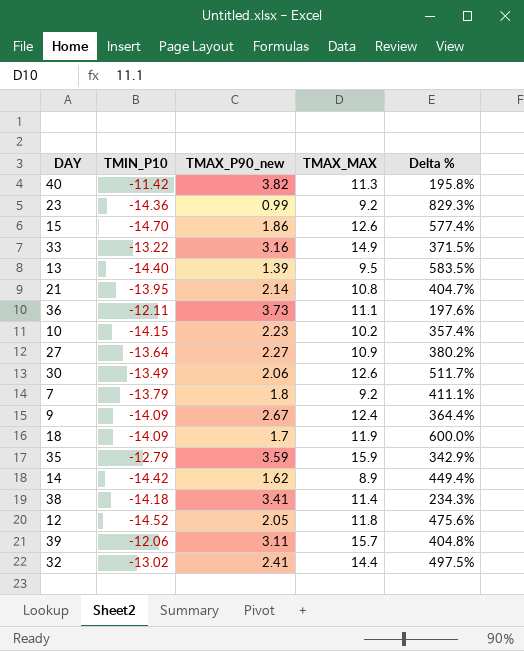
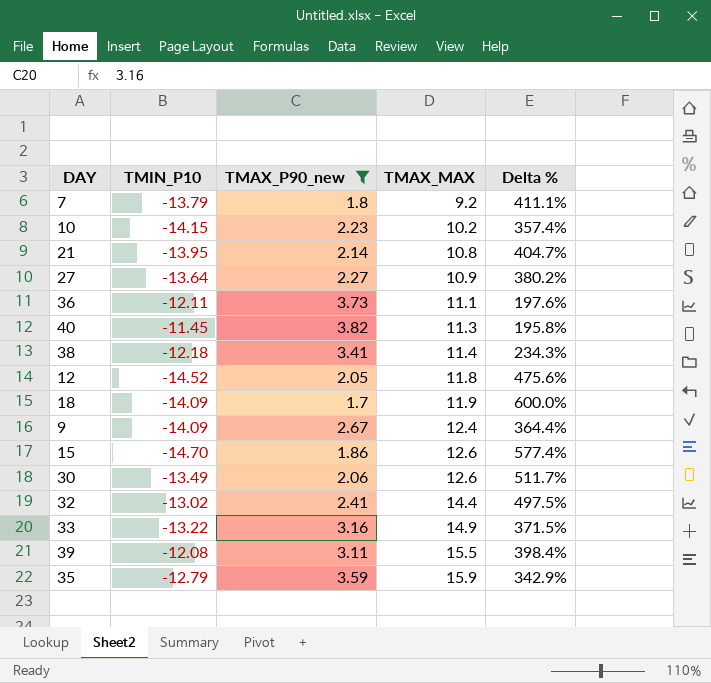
filter: none -> TMAX_P90_new >= 1.7
row order: none -> TMAX_MAX ascending
40 | TMIN_P10: -11.42 -> -11.45
38 | TMIN_P10: -14.18 -> -12.18
39 | TMIN_P10: -12.06 -> -12.08
39 | TMAX_MAX: 15.7 -> 15.5
39 | Delta %: 404.8% -> 398.4%

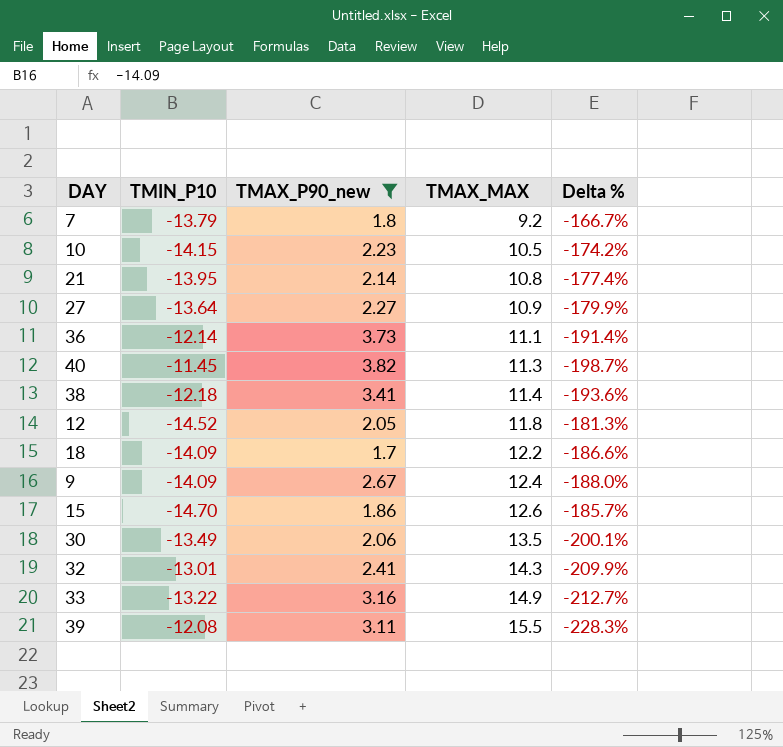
column Delta % | formula: ([TMAX_MAX] - [TMAX_P90_new]) / [TMAX_P90_new] -> ([TMAX_MAX] - [TMIN_P10]) / [TMIN_P10]
row 35: -12.79 | 3.59 | 15.9 | 342.9% -> none
10 | TMAX_MAX: 10.2 -> 10.5
36 | TMIN_P10: -12.11 -> -12.14
18 | TMAX_MAX: 11.9 -> 12.2
30 | TMAX_MAX: 12.6 -> 13.5
32 | TMIN_P10: -13.02 -> -13.01
32 | TMAX_MAX: 14.4 -> 14.3

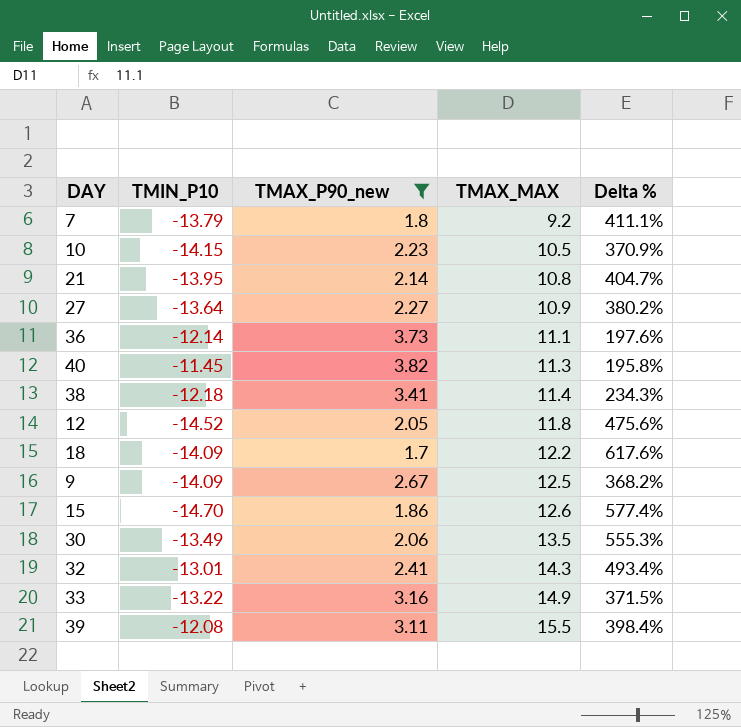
column Delta % | formula: ([TMAX_MAX] - [TMIN_P10]) / [TMIN_P10] -> ([TMAX_MAX] - [TMAX_P90_new]) / [TMAX_P90_new]
9 | TMAX_MAX: 12.4 -> 12.5

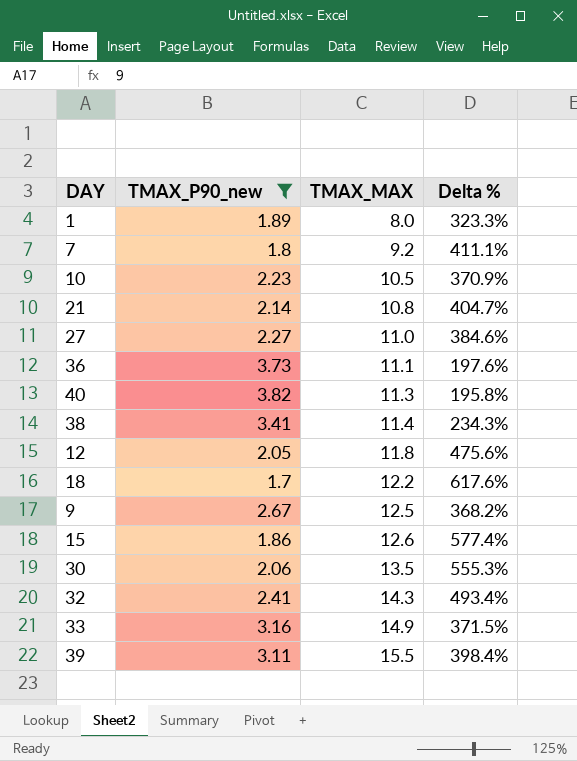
column TMIN_P10 | position: 2 -> none
row 1: none -> 1.89 | 8.0 | 323.3%
27 | TMAX_MAX: 10.9 -> 11.0
27 | Delta %: 380.2% -> 384.6%

